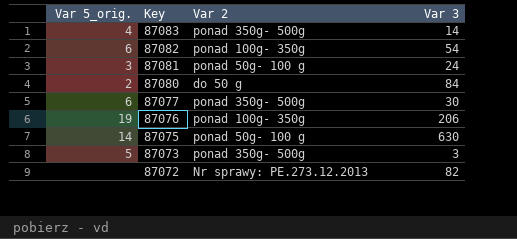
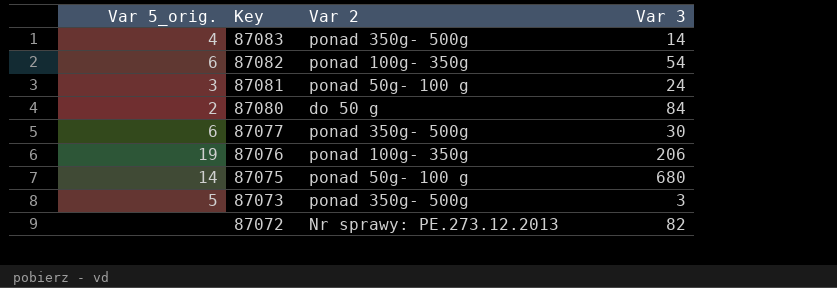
87075 | Var 3: 630 -> 680

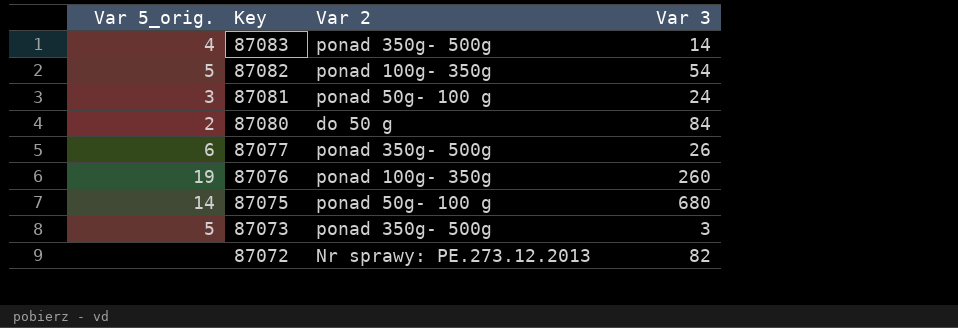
87082 | Var 5_orig.: 6 -> 5
87077 | Var 3: 30 -> 26
87076 | Var 3: 206 -> 260

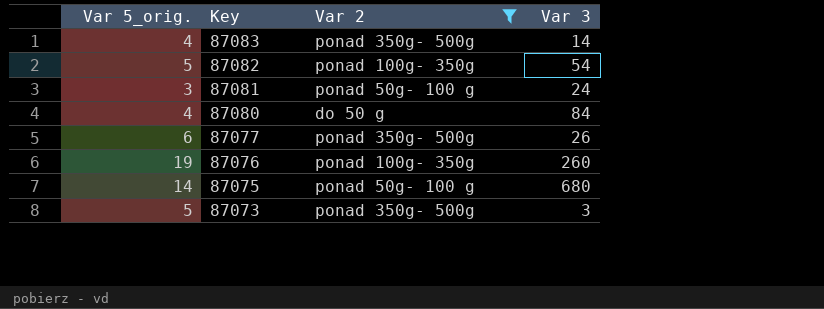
filter: none -> Var 2 != Nr sprawy: PE.273.12.2013
87080 | Var 5_orig.: 2 -> 4

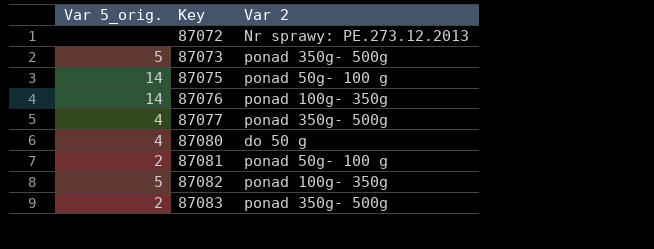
filter: Var 2 != Nr sprawy: PE.273.12.2013 -> none
row order: Key descending -> Key ascending
column Var 3 | position: 4 -> none
87076 | Var 5_orig.: 19 -> 14
87077 | Var 5_orig.: 6 -> 4
87081 | Var 5_orig.: 3 -> 2
87083 | Var 5_orig.: 4 -> 2

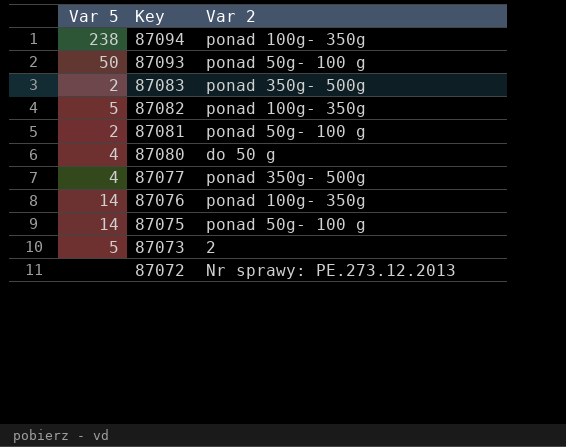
row order: Key ascending -> Key descending
column name: Var 5_orig. -> Var 5
row 87094: none -> 238 | ponad 100g- 350g
row 87093: none -> 50 | ponad 50g- 100 g
87073 | Var 2: ponad 350g- 500g -> 2

